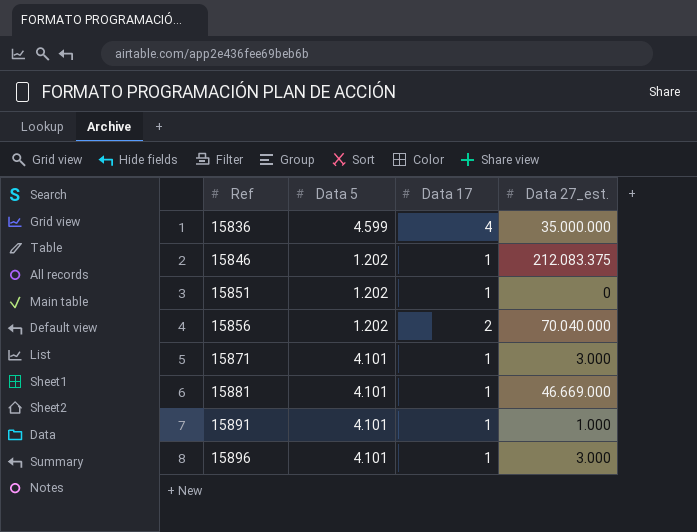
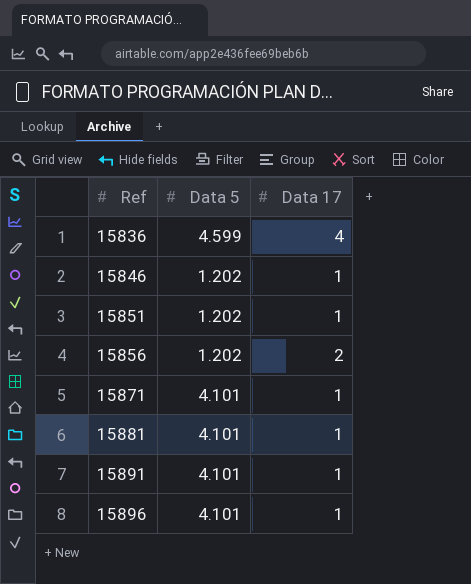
column Data 27_est. | position: 4 -> none

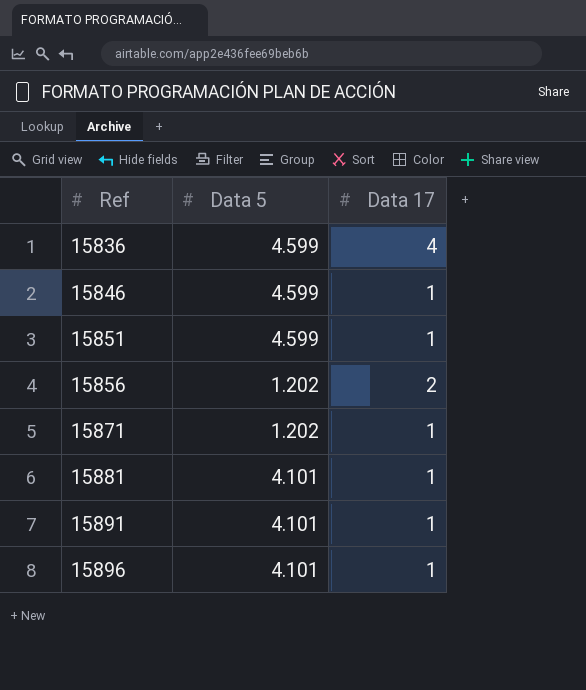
15846 | Data 5: 1.202 -> 4.599
15851 | Data 5: 1.202 -> 4.599
15871 | Data 5: 4.101 -> 1.202

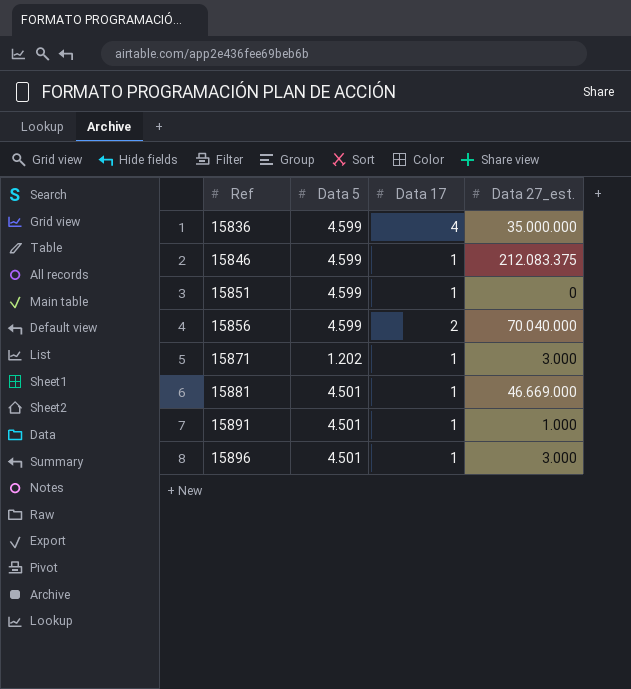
column Data 27_est. | position: none -> 4
15856 | Data 5: 1.202 -> 4.599
15881 | Data 5: 4.101 -> 4.501
15891 | Data 5: 4.101 -> 4.501
15896 | Data 5: 4.101 -> 4.501

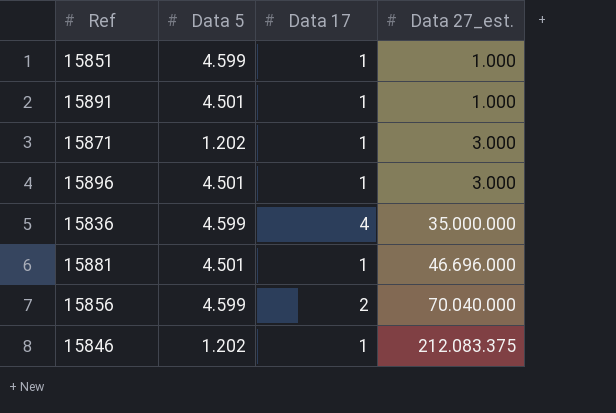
row order: Ref ascending -> Data 27_est. ascending
15851 | Data 27_est.: 0 -> 1.000
15881 | Data 27_est.: 46.669.000 -> 46.696.000
15846 | Data 5: 4.599 -> 1.202

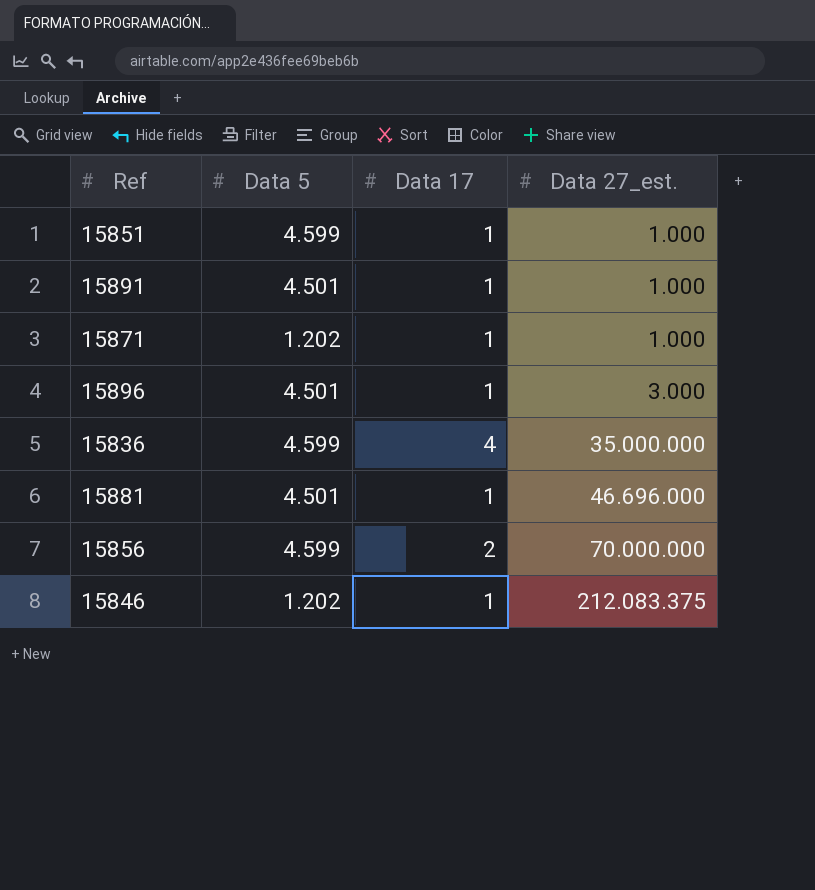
15871 | Data 27_est.: 3.000 -> 1.000
15856 | Data 27_est.: 70.040.000 -> 70.000.000

